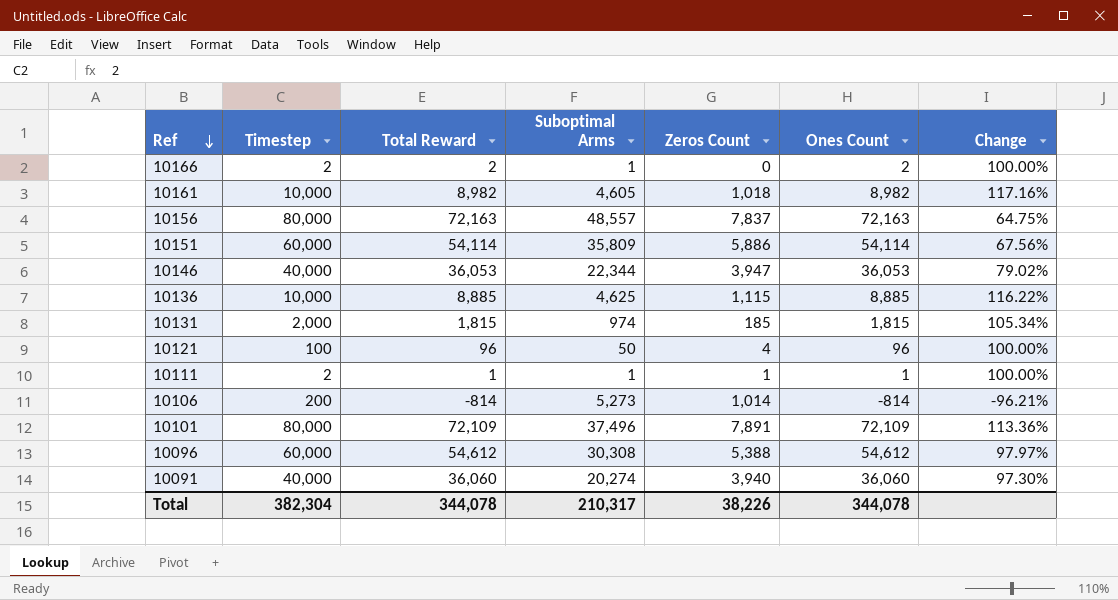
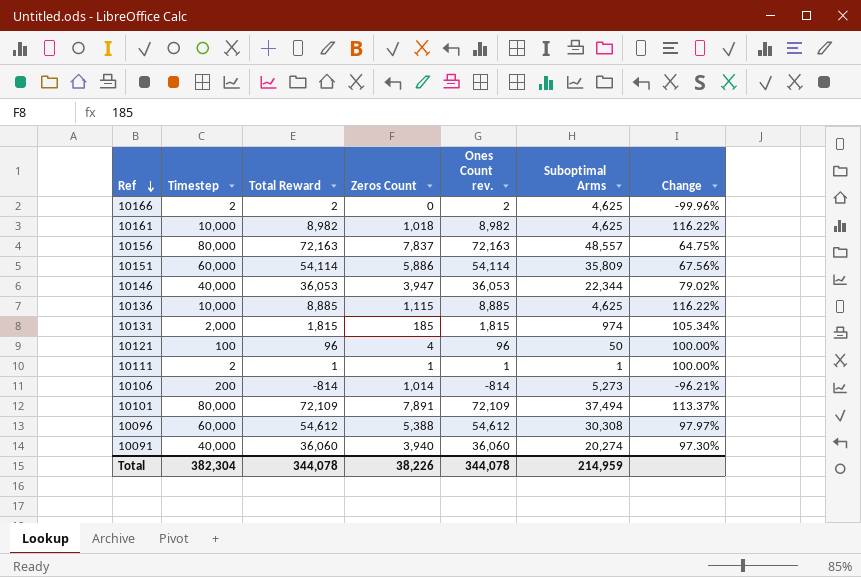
column name: Ones Count -> Ones Count rev.
column Suboptimal Arms | position: 4 -> 6
10166 | Suboptimal Arms: 1 -> 4,625
10166 | Change: 100.00% -> -99.96%
10161 | Suboptimal Arms: 4,605 -> 4,625
10161 | Change: 117.16% -> 116.22%
10101 | Suboptimal Arms: 37,496 -> 37,494
10101 | Change: 113.36% -> 113.37%
Total | Suboptimal Arms: 210,317 -> 214,959

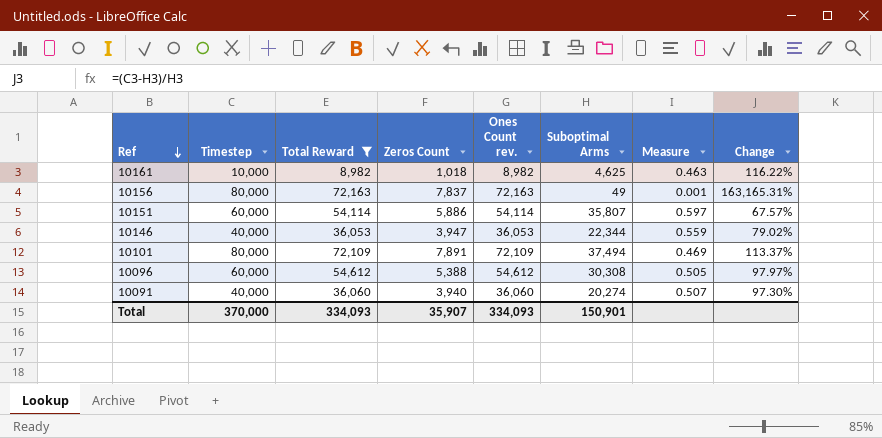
filter: none -> Total Reward >= 8,982
column Measure | formula: none -> [Suboptimal Arms] / [Timestep]
10156 | Suboptimal Arms: 48,557 -> 49
10156 | Change: 64.75% -> 163,165.31%
10151 | Suboptimal Arms: 35,809 -> 35,807
10151 | Change: 67.56% -> 67.57%
Total | Timestep: 382,304 -> 370,000
Total | Total Reward: 344,078 -> 334,093
Total | Zeros Count: 38,226 -> 35,907
Total | Ones Count rev.: 344,078 -> 334,093
Total | Suboptimal Arms: 214,959 -> 150,901

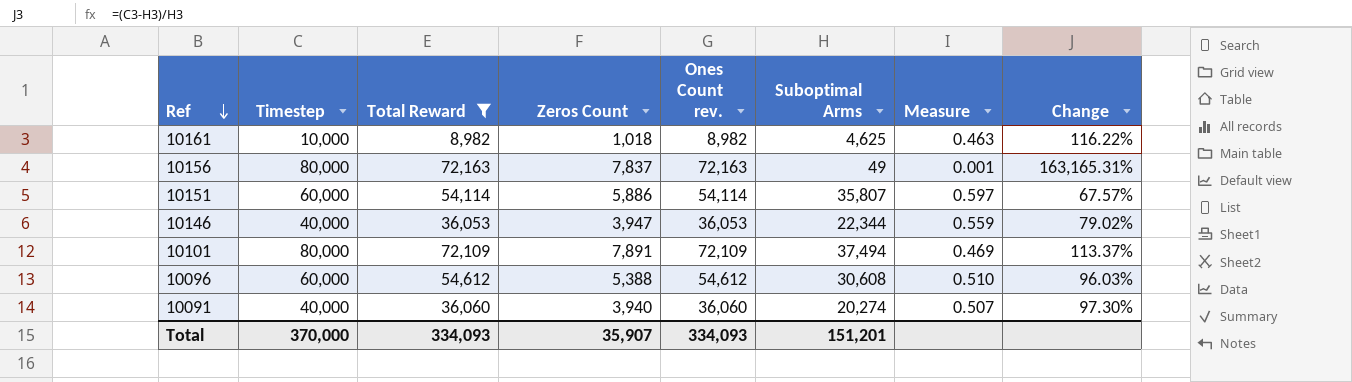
10096 | Suboptimal Arms: 30,308 -> 30,608
10096 | Measure: 0.505 -> 0.510
10096 | Change: 97.97% -> 96.03%
Total | Suboptimal Arms: 150,901 -> 151,201

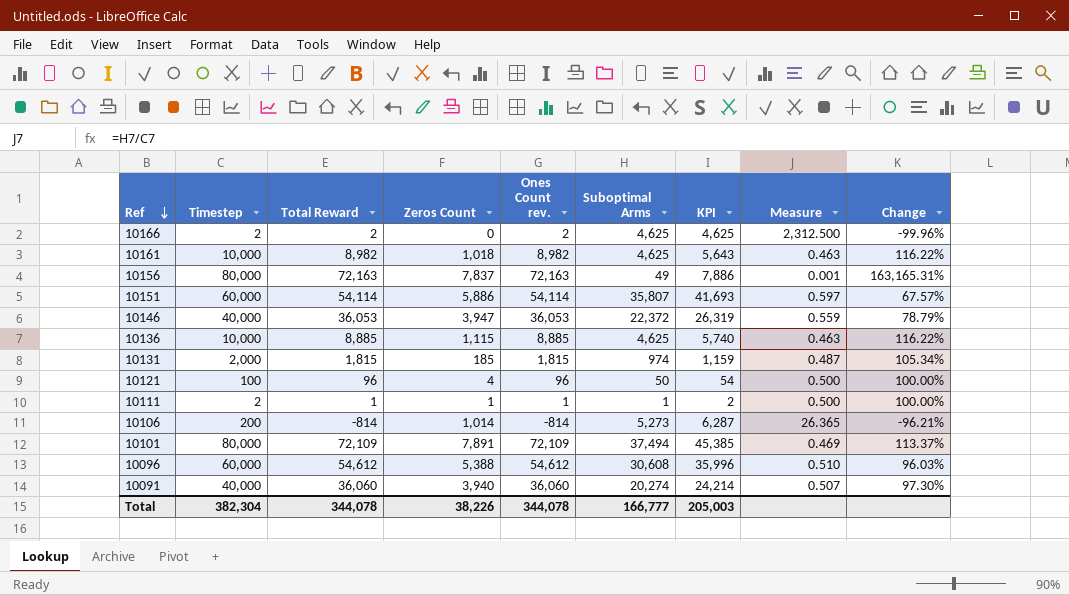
filter: Total Reward >= 8,982 -> none
column KPI | formula: none -> [Zeros Count] + [Suboptimal Arms]
10146 | Suboptimal Arms: 22,344 -> 22,372
10146 | Change: 79.02% -> 78.79%
Total | Timestep: 370,000 -> 382,304
Total | Total Reward: 334,093 -> 344,078
Total | Zeros Count: 35,907 -> 38,226
Total | Ones Count rev.: 334,093 -> 344,078
Total | Suboptimal Arms: 151,201 -> 166,777

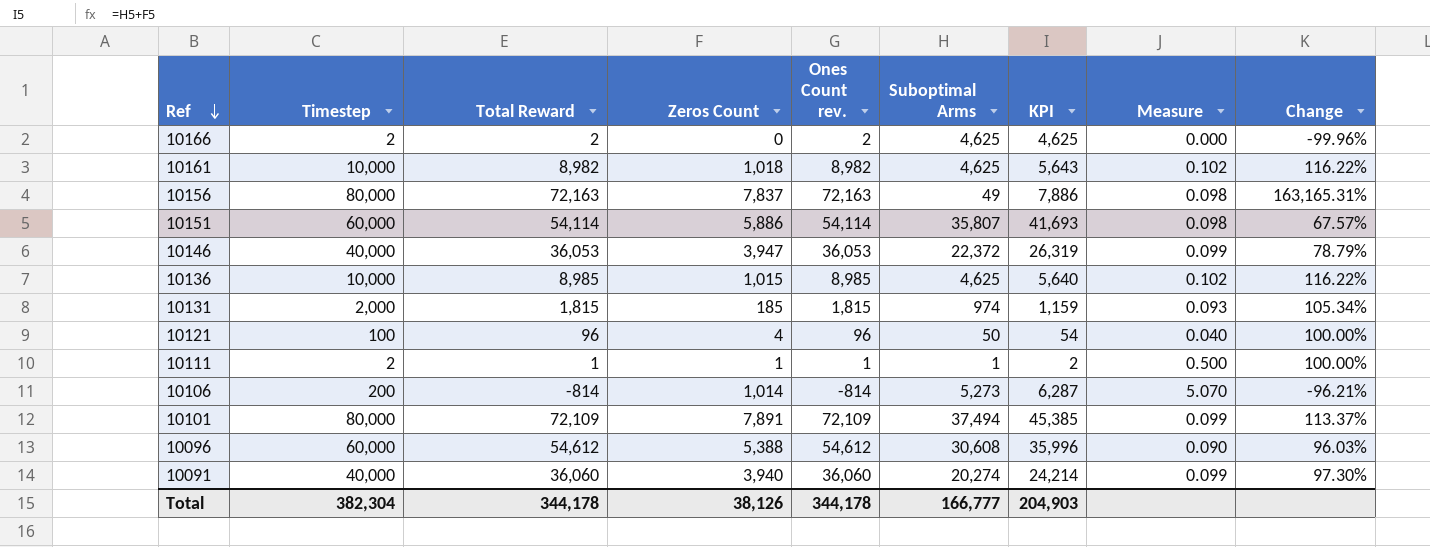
column Measure | formula: [Suboptimal Arms] / [Timestep] -> [Zeros Count] / [Timestep]
10136 | Total Reward: 8,885 -> 8,985
10136 | Zeros Count: 1,115 -> 1,015
10136 | Ones Count rev.: 8,885 -> 8,985
10136 | KPI: 5,740 -> 5,640
Total | Total Reward: 344,078 -> 344,178
Total | Zeros Count: 38,226 -> 38,126
Total | Ones Count rev.: 344,078 -> 344,178
Total | KPI: 205,003 -> 204,903

